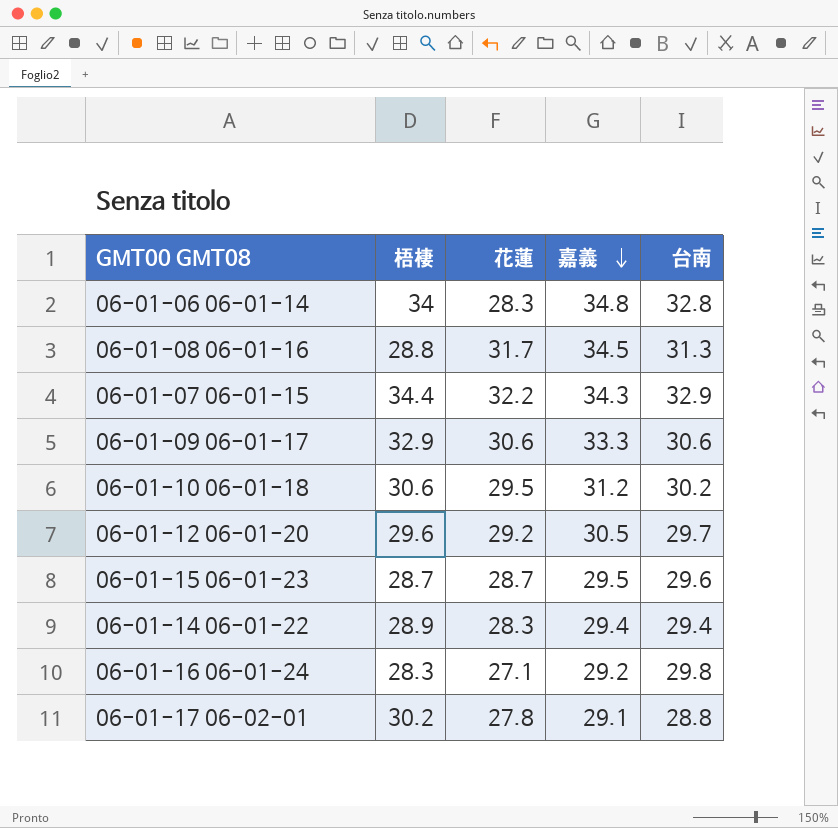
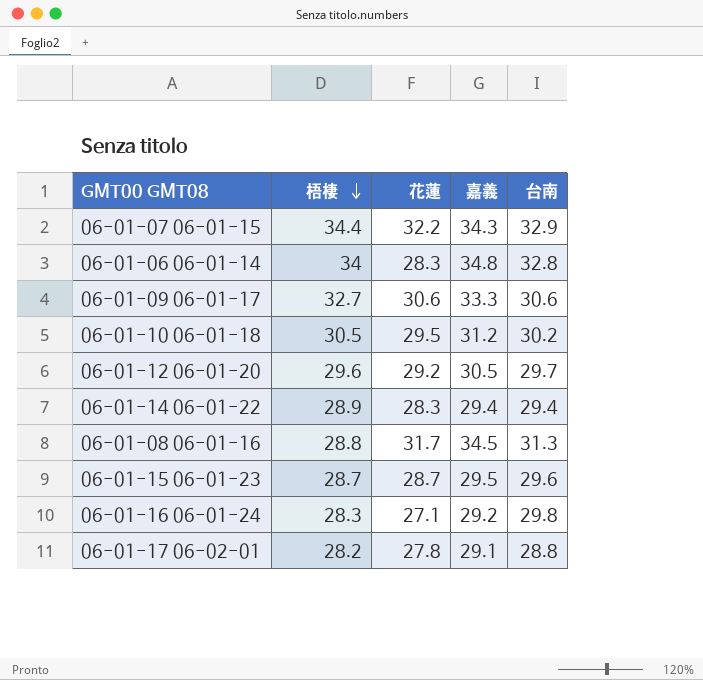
row order: 嘉義 descending -> 梧棲 descending
06-01-09 06-01-17 | 梧棲: 32.9 -> 32.7
06-01-10 06-01-18 | 梧棲: 30.6 -> 30.5
06-01-17 06-02-01 | 梧棲: 30.2 -> 28.2

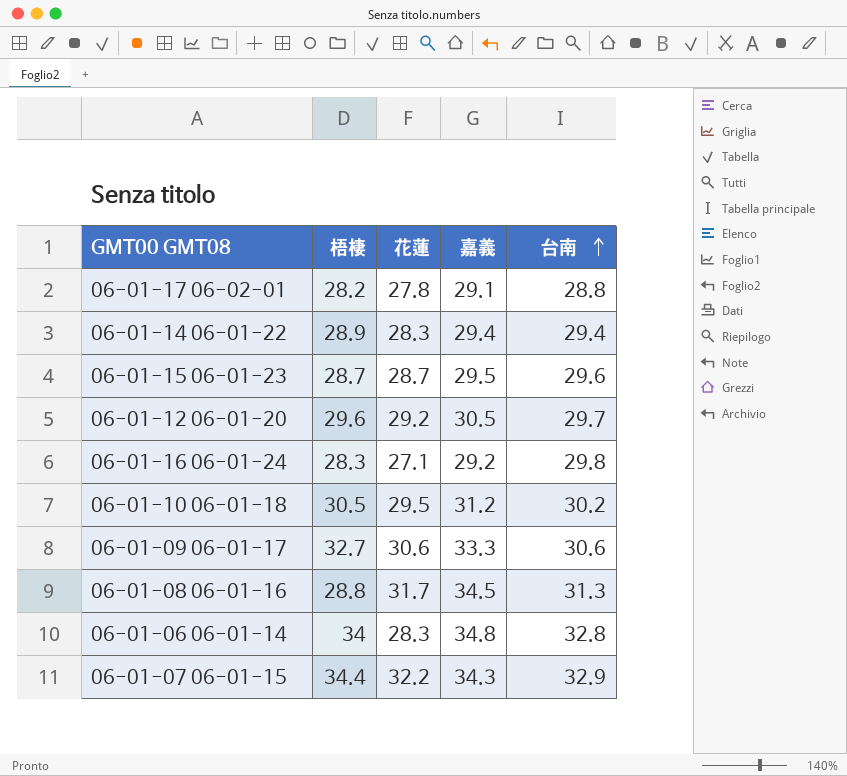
row order: 梧棲 descending -> 台南 ascending

